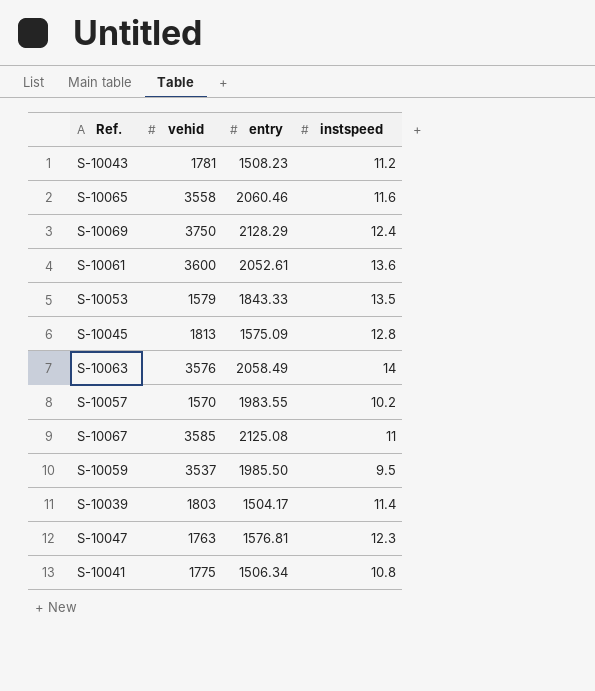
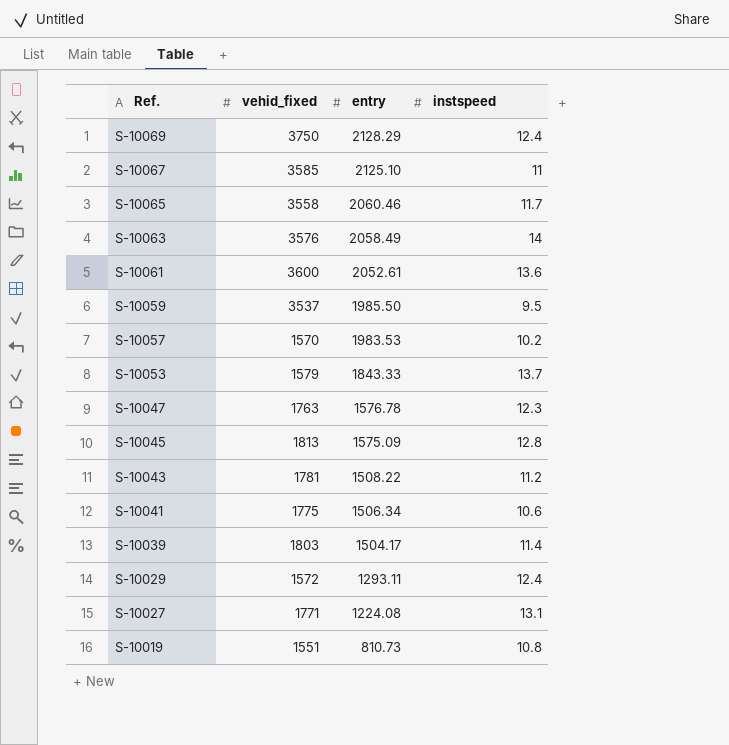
row order: none -> Ref. descending
column name: vehid -> vehid_fixed
S-10067 | entry: 2125.08 -> 2125.10
S-10065 | instspeed: 11.6 -> 11.7
S-10057 | entry: 1983.55 -> 1983.53
S-10053 | instspeed: 13.5 -> 13.7
S-10047 | entry: 1576.81 -> 1576.78
S-10043 | entry: 1508.23 -> 1508.22
S-10041 | instspeed: 10.8 -> 10.6
row S-10029: none -> 1572 | 1293.11 | 12.4
row S-10027: none -> 1771 | 1224.08 | 13.1
row S-10019: none -> 1551 | 810.73 | 10.8

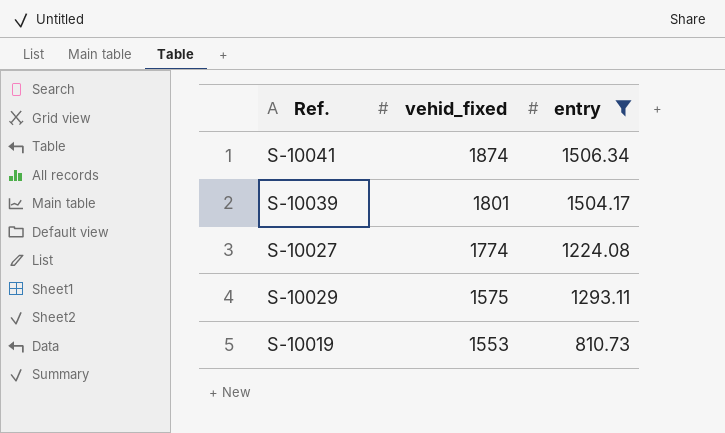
filter: none -> entry <= 1506.34
row order: Ref. descending -> vehid_fixed descending
column instspeed | position: 4 -> none
S-10041 | vehid_fixed: 1775 -> 1874
S-10039 | vehid_fixed: 1803 -> 1801
S-10027 | vehid_fixed: 1771 -> 1774
S-10029 | vehid_fixed: 1572 -> 1575
S-10019 | vehid_fixed: 1551 -> 1553

